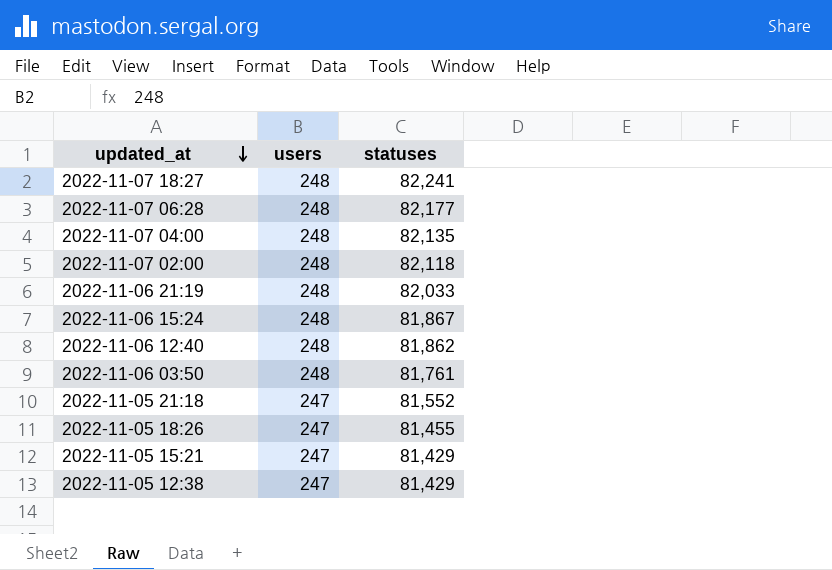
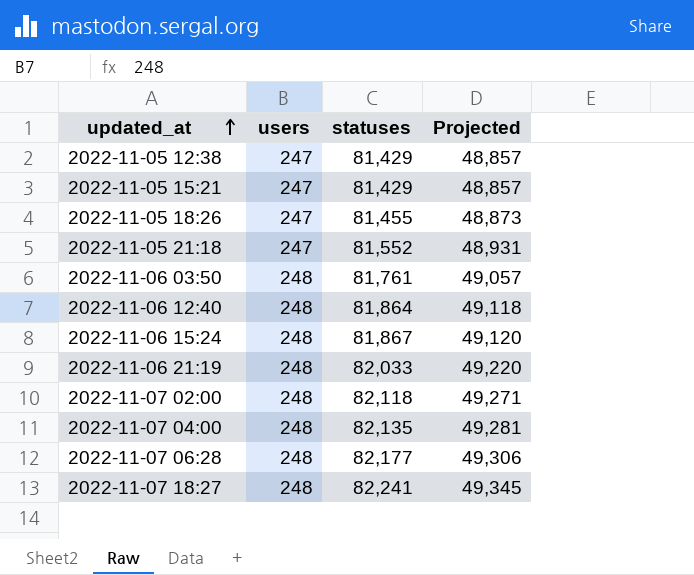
row order: updated_at descending -> updated_at ascending
column Projected | formula: none -> [statuses] * 0.6
2022-11-06 12:40 | statuses: 81,862 -> 81,864

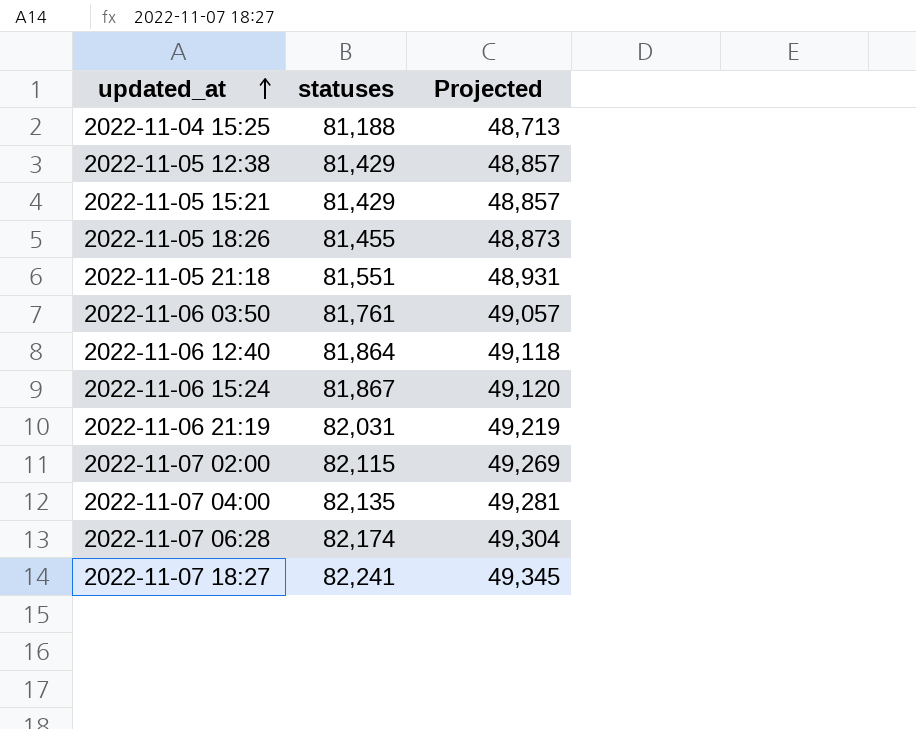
column users | position: 2 -> none
row 2022-11-04 15:25: none -> 81,188 | 48,713
2022-11-05 21:18 | statuses: 81,552 -> 81,551
2022-11-06 21:19 | statuses: 82,033 -> 82,031
2022-11-06 21:19 | Projected: 49,220 -> 49,219
2022-11-07 02:00 | statuses: 82,118 -> 82,115
2022-11-07 02:00 | Projected: 49,271 -> 49,269
2022-11-07 06:28 | statuses: 82,177 -> 82,174
2022-11-07 06:28 | Projected: 49,306 -> 49,304

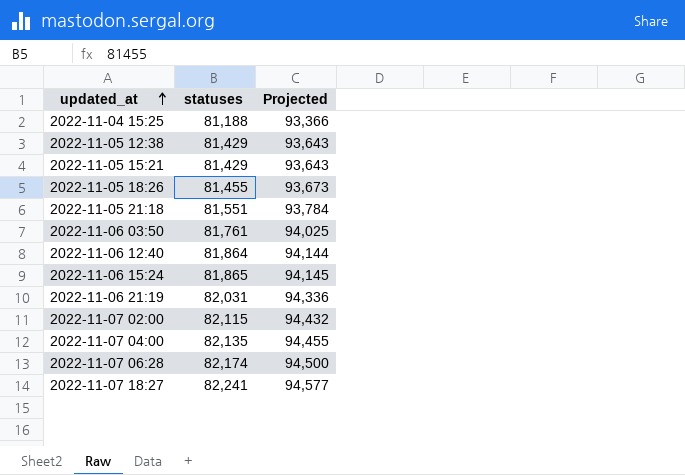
column Projected | formula: [statuses] * 0.6 -> [statuses] * 1.15
2022-11-06 15:24 | statuses: 81,867 -> 81,865

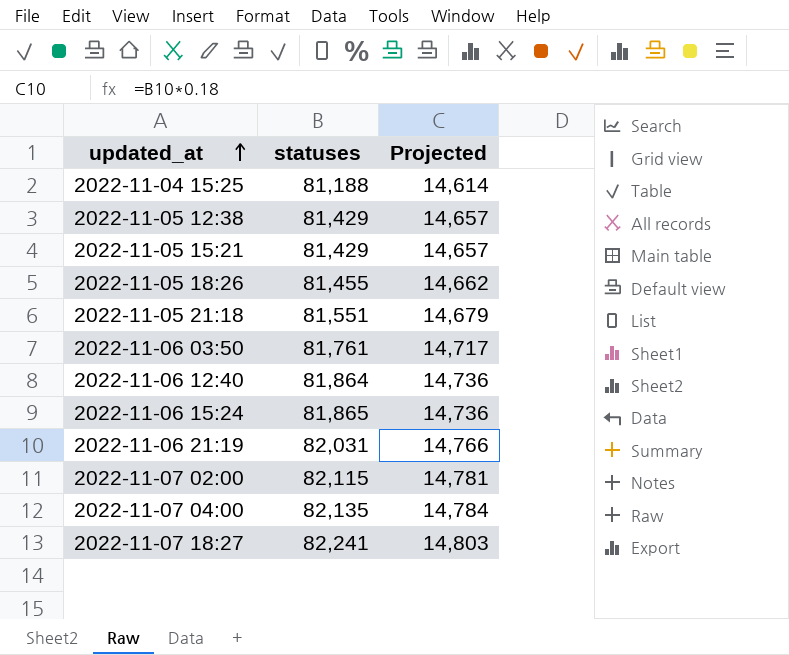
column Projected | formula: [statuses] * 1.15 -> [statuses] * 0.18
row 2022-11-07 06:28: 82,174 | 94,500 -> none

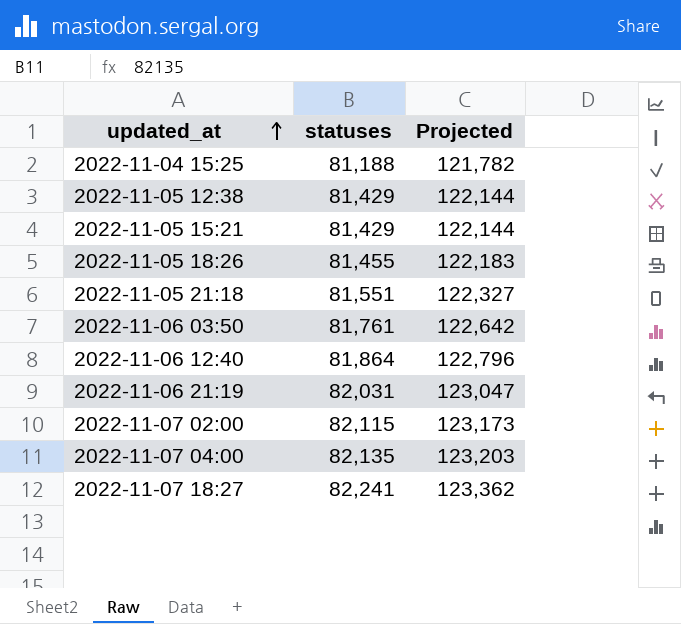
column Projected | formula: [statuses] * 0.18 -> [statuses] * 1.5
row 2022-11-06 15:24: 81,865 | 14,736 -> none

